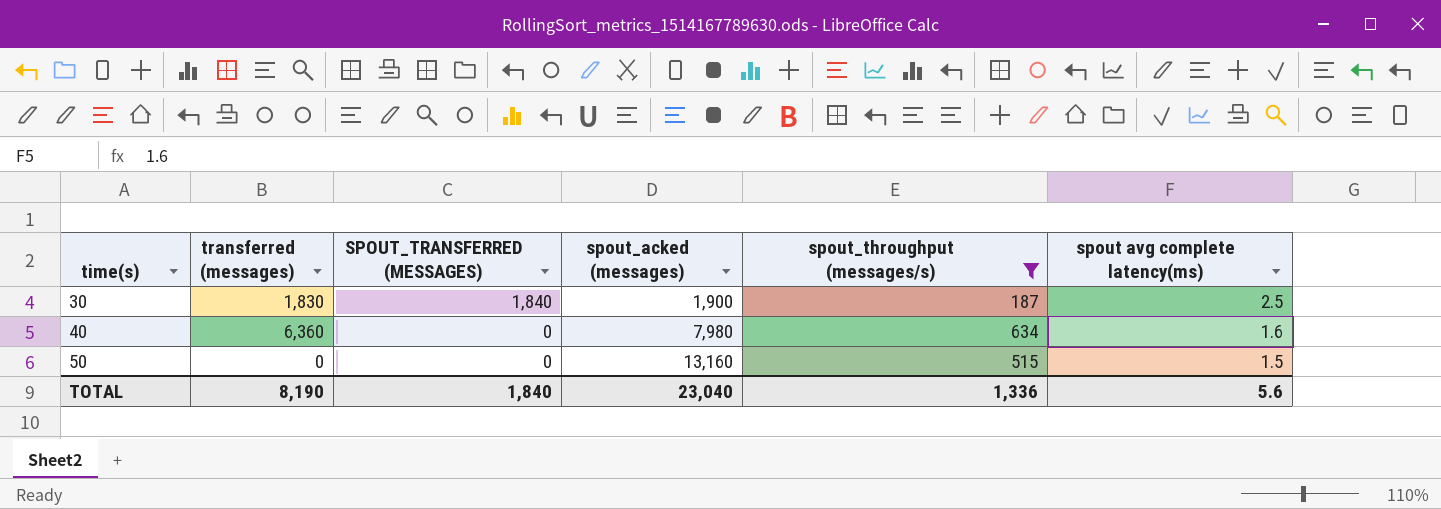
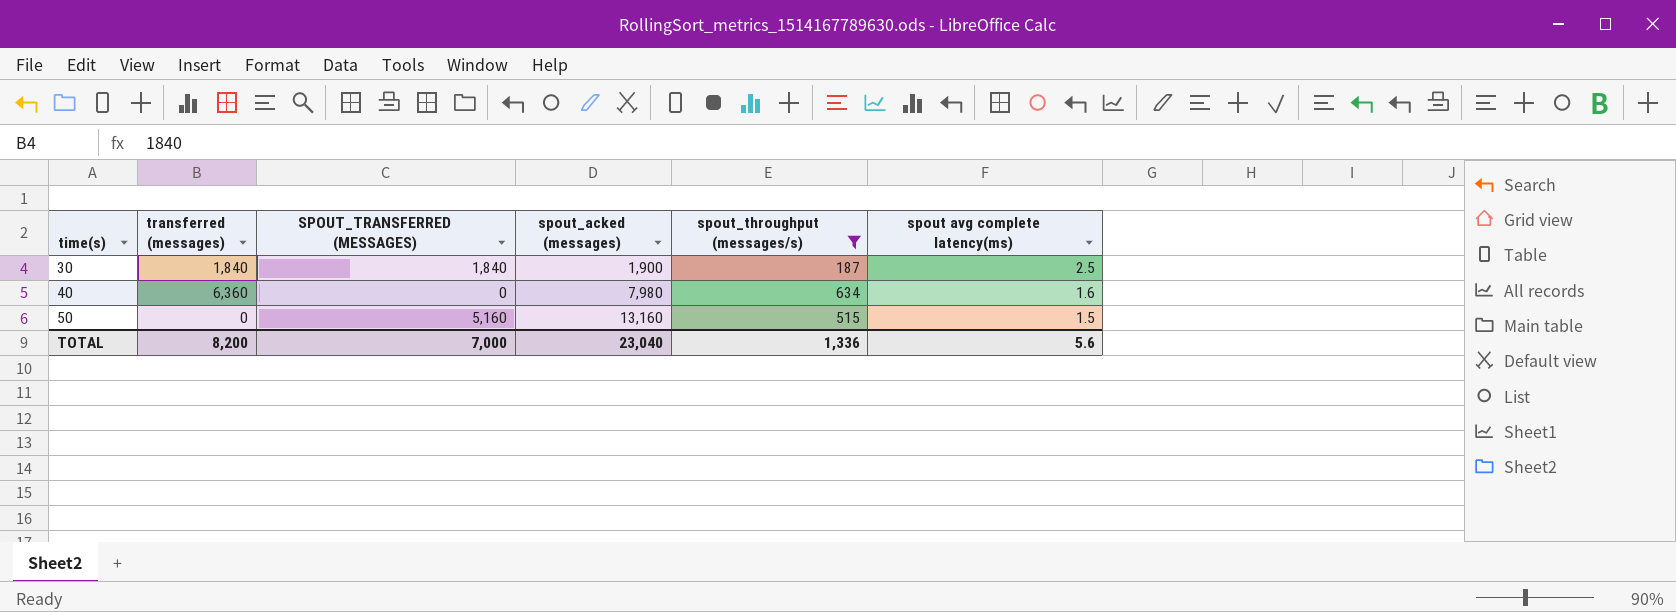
30 | transferred (messages): 1,830 -> 1,840
50 | SPOUT_TRANSFERRED (MESSAGES): 0 -> 5,160
TOTAL | transferred (messages): 8,190 -> 8,200
TOTAL | SPOUT_TRANSFERRED (MESSAGES): 1,840 -> 7,000

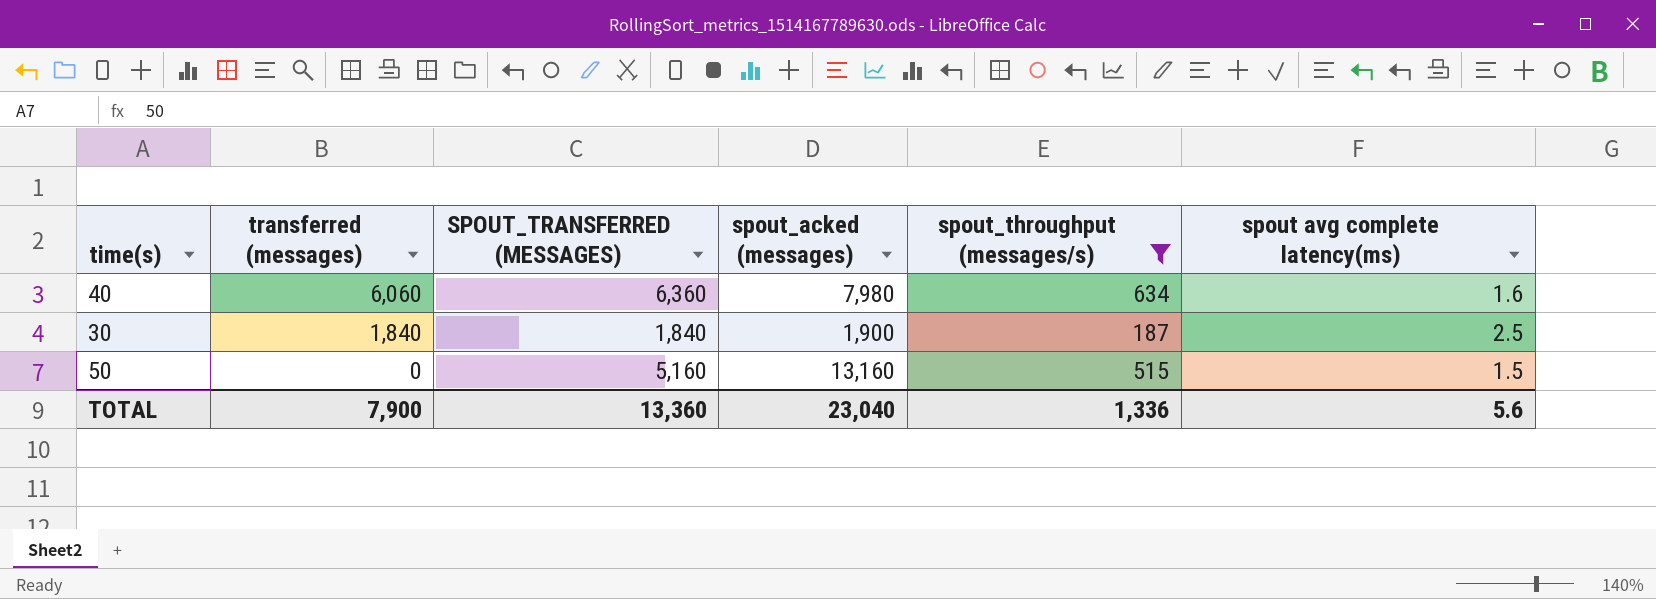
row order: time(s) ascending -> transferred (messages) descending
40 | transferred (messages): 6,360 -> 6,060
40 | SPOUT_TRANSFERRED (MESSAGES): 0 -> 6,360
TOTAL | transferred (messages): 8,200 -> 7,900
TOTAL | SPOUT_TRANSFERRED (MESSAGES): 7,000 -> 13,360

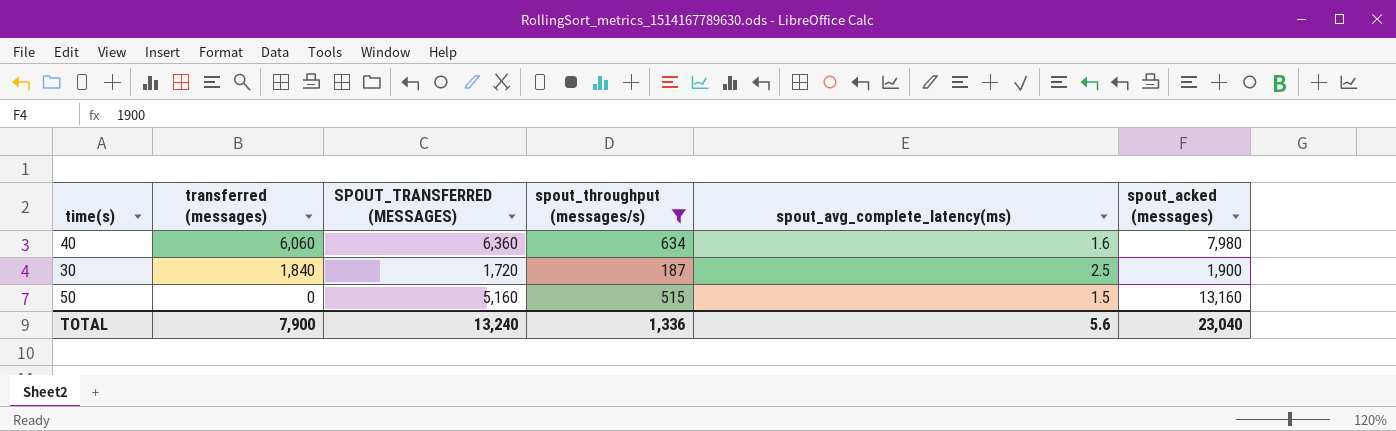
column name: spout avg complete latency(ms) -> spout_avg_complete_latency(ms)
column spout_acked (messages) | position: 4 -> 6
30 | SPOUT_TRANSFERRED (MESSAGES): 1,840 -> 1,720
TOTAL | SPOUT_TRANSFERRED (MESSAGES): 13,360 -> 13,240

